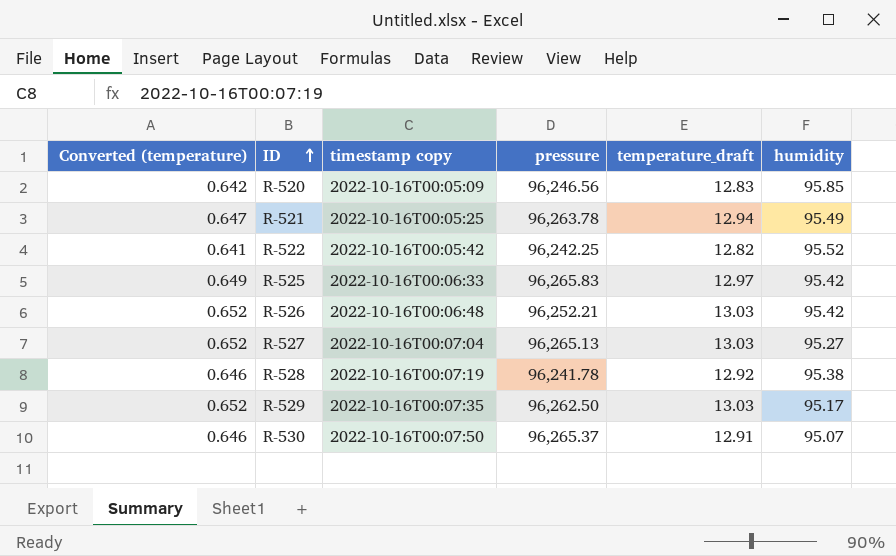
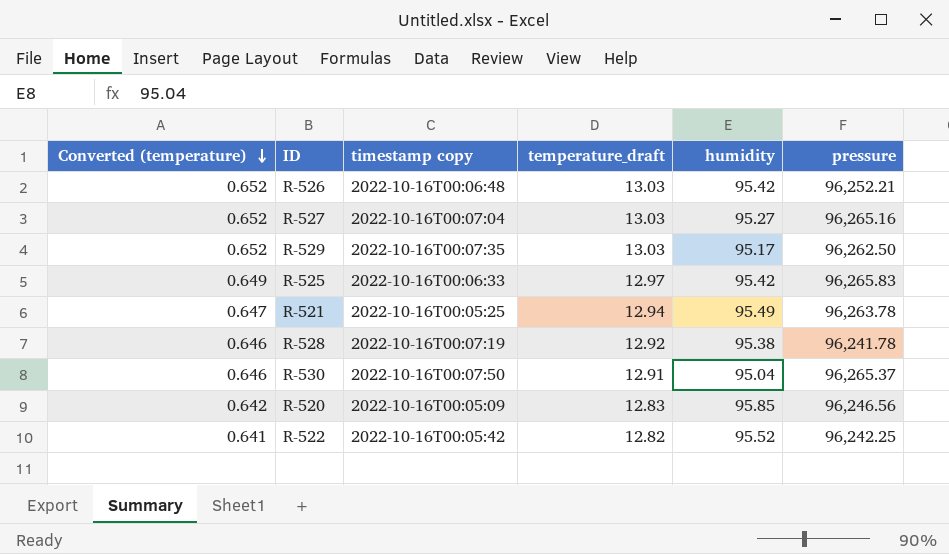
row order: ID ascending -> Converted (temperature) descending
column pressure | position: 4 -> 6
R-527 | pressure: 96,265.13 -> 96,265.16
R-530 | humidity: 95.07 -> 95.04

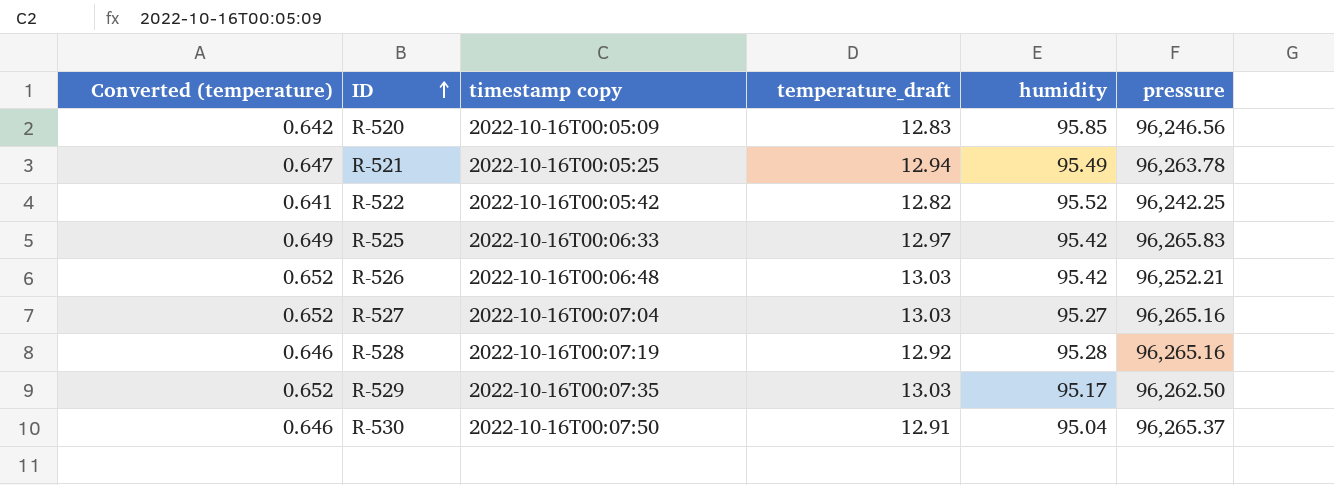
row order: Converted (temperature) descending -> ID ascending
R-528 | humidity: 95.38 -> 95.28
R-528 | pressure: 96,241.78 -> 96,265.16

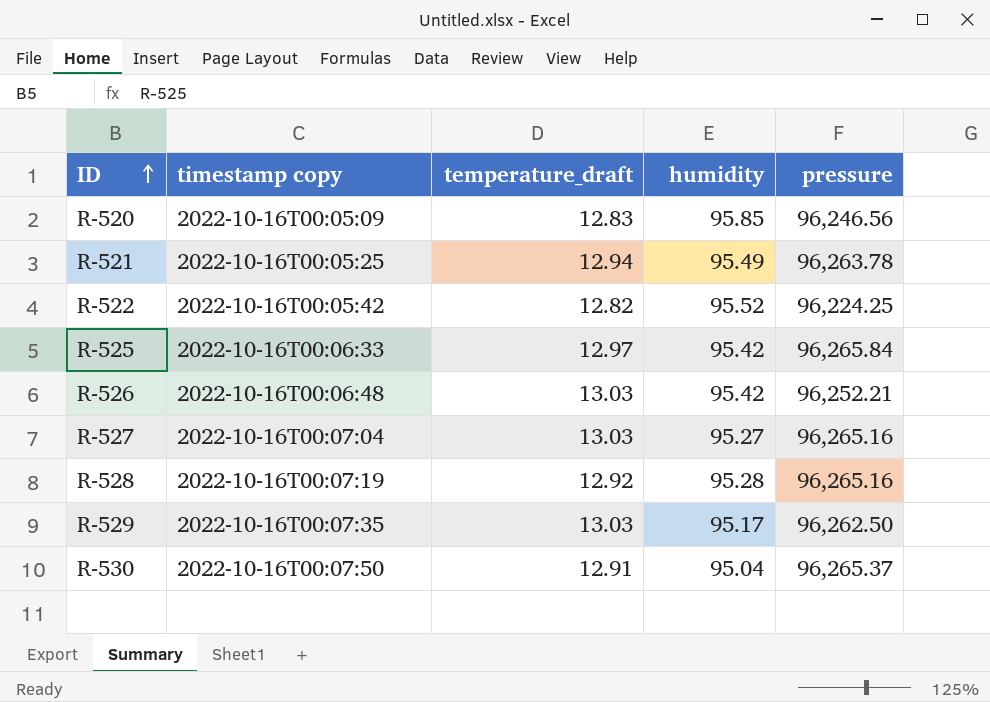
column Converted (temperature) | formula: [temperature_draft] * 0.05 -> none
R-522 | pressure: 96,242.25 -> 96,224.25
R-525 | pressure: 96,265.83 -> 96,265.84

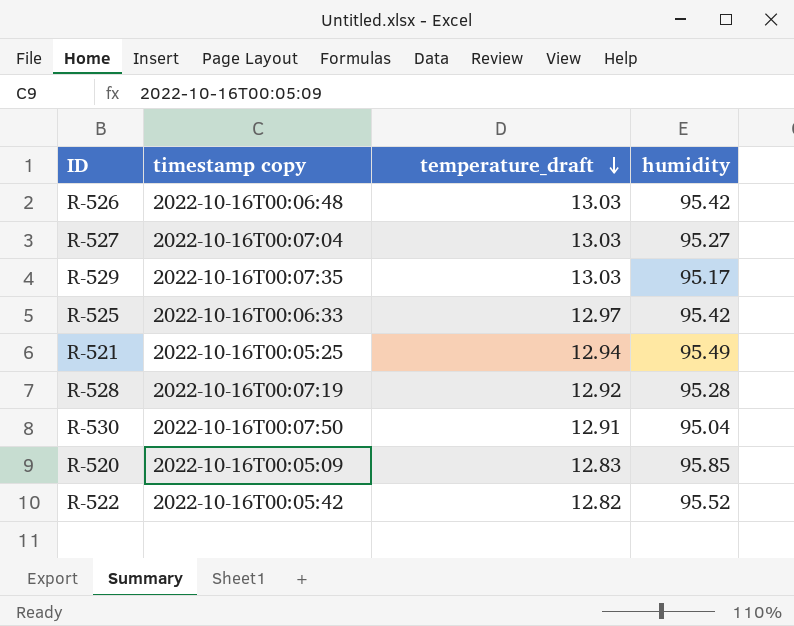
row order: ID ascending -> temperature_draft descending
column pressure | position: 5 -> none

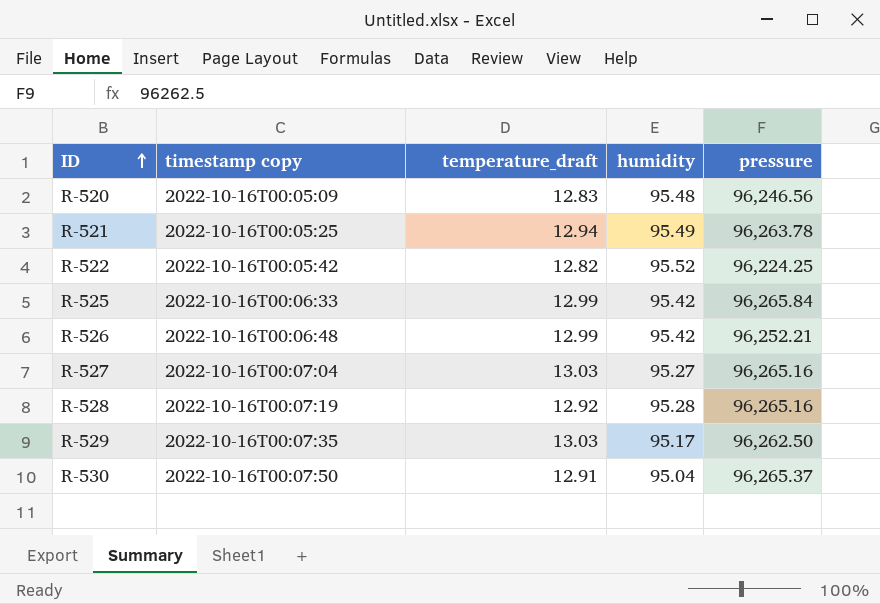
row order: temperature_draft descending -> ID ascending
column pressure | position: none -> 5
R-520 | humidity: 95.85 -> 95.48
R-525 | temperature_draft: 12.97 -> 12.99
R-526 | temperature_draft: 13.03 -> 12.99

